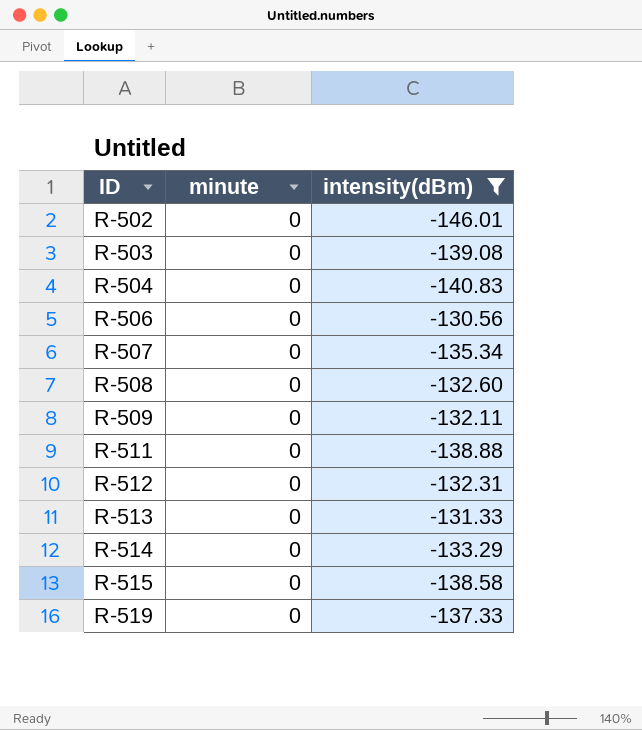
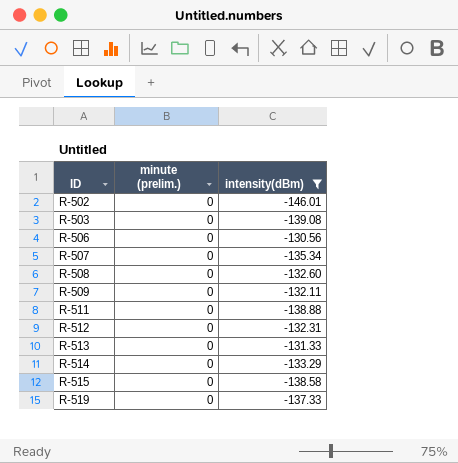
column name: minute -> minute (prelim.)
row R-504: 0 | -140.83 -> none

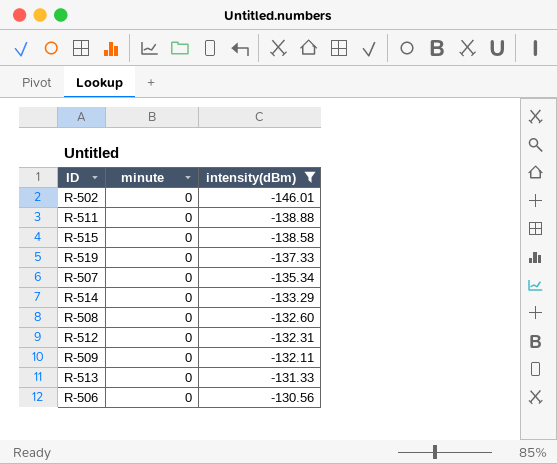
row order: ID ascending -> intensity(dBm) ascending
column name: minute (prelim.) -> minute
row R-503: 0 | -139.08 -> none

